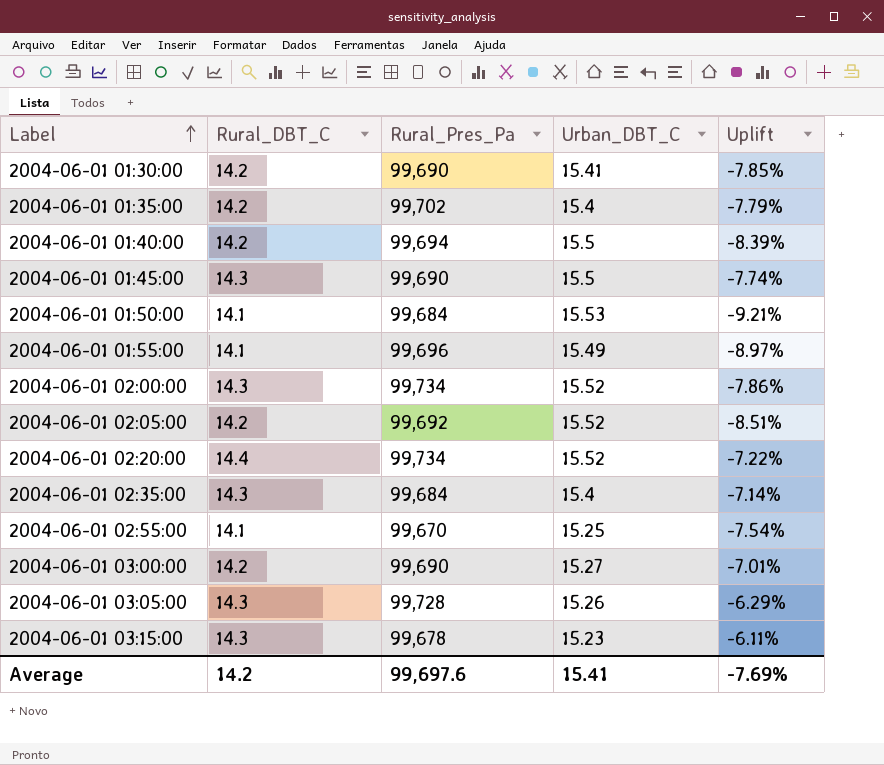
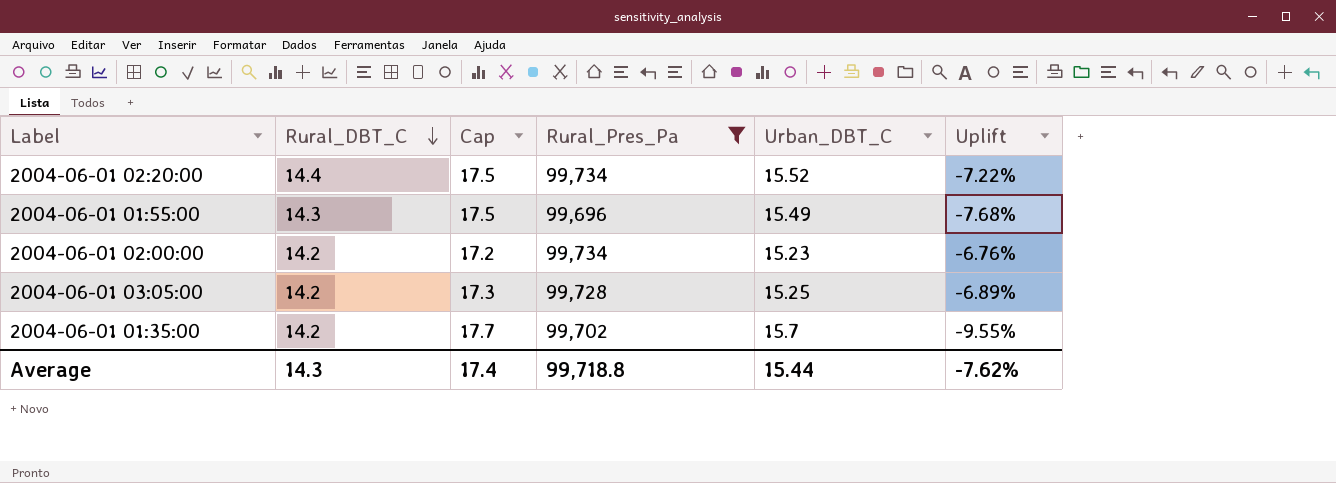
filter: none -> Rural_Pres_Pa >= 99,696
row order: Label ascending -> Rural_DBT_C descending
column Cap | formula: none -> [Urban_DBT_C] + 2
2004-06-01 01:55:00 | Rural_DBT_C: 14.1 -> 14.3
2004-06-01 01:55:00 | Uplift: -8.97% -> -7.68%
2004-06-01 02:00:00 | Rural_DBT_C: 14.3 -> 14.2
2004-06-01 02:00:00 | Urban_DBT_C: 15.52 -> 15.23
2004-06-01 02:00:00 | Uplift: -7.86% -> -6.76%
2004-06-01 03:05:00 | Rural_DBT_C: 14.3 -> 14.2
2004-06-01 03:05:00 | Urban_DBT_C: 15.26 -> 15.25
2004-06-01 03:05:00 | Uplift: -6.29% -> -6.89%
2004-06-01 01:35:00 | Urban_DBT_C: 15.4 -> 15.7
2004-06-01 01:35:00 | Uplift: -7.79% -> -9.55%
Average | Rural_DBT_C: 14.2 -> 14.3
Average | Rural_Pres_Pa: 99,697.6 -> 99,718.8
Average | Urban_DBT_C: 15.41 -> 15.44
Average | Uplift: -7.69% -> -7.62%

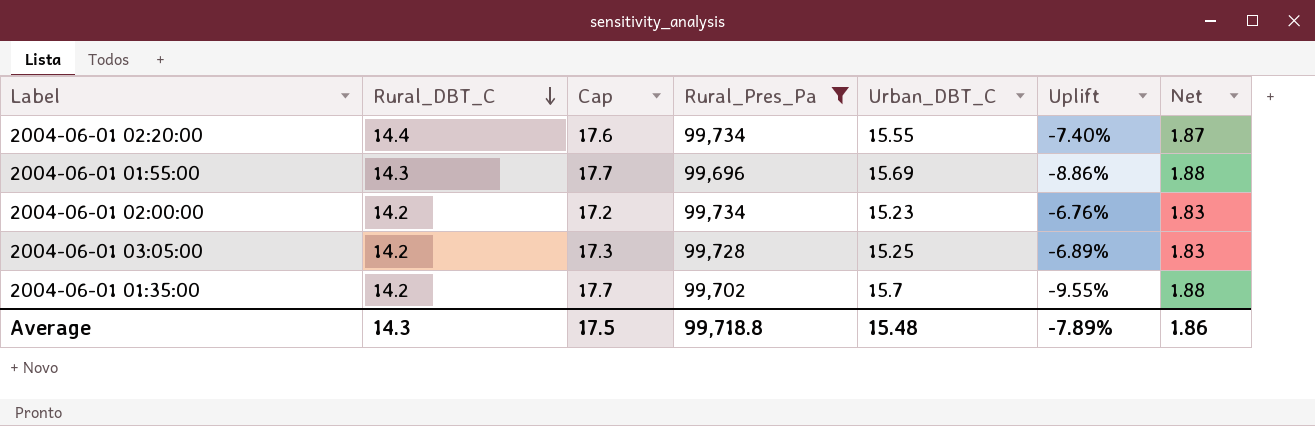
column Net | formula: none -> [Urban_DBT_C] * 0.12
2004-06-01 02:20:00 | Cap: 17.5 -> 17.6
2004-06-01 02:20:00 | Urban_DBT_C: 15.52 -> 15.55
2004-06-01 02:20:00 | Uplift: -7.22% -> -7.40%
2004-06-01 01:55:00 | Cap: 17.5 -> 17.7
2004-06-01 01:55:00 | Urban_DBT_C: 15.49 -> 15.69
2004-06-01 01:55:00 | Uplift: -7.68% -> -8.86%
Average | Cap: 17.4 -> 17.5
Average | Urban_DBT_C: 15.44 -> 15.48
Average | Uplift: -7.62% -> -7.89%

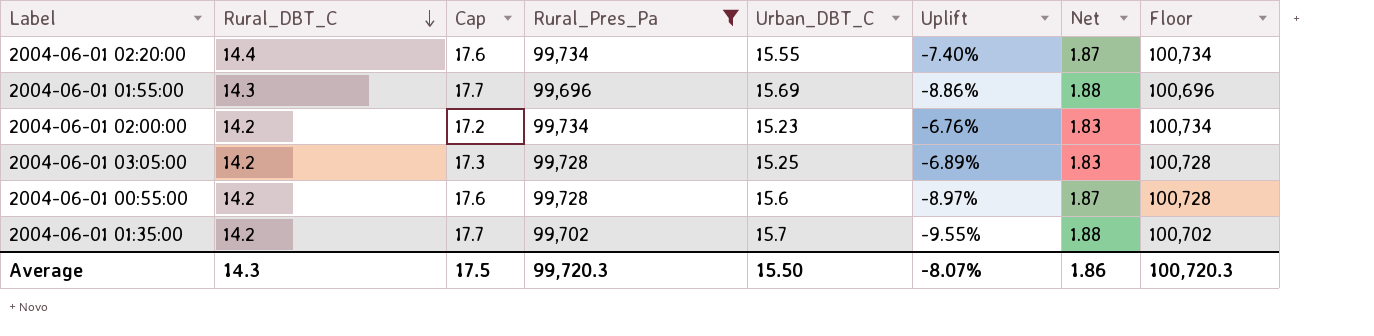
column Floor | formula: none -> [Rural_Pres_Pa] + 1000
row 2004-06-01 00:55:00: none -> 14.2 | 17.6 | 99,728 | 15.6 | -8.97% | 1.87 | 100,728
Average | Rural_Pres_Pa: 99,718.8 -> 99,720.3
Average | Urban_DBT_C: 15.48 -> 15.50
Average | Uplift: -7.89% -> -8.07%

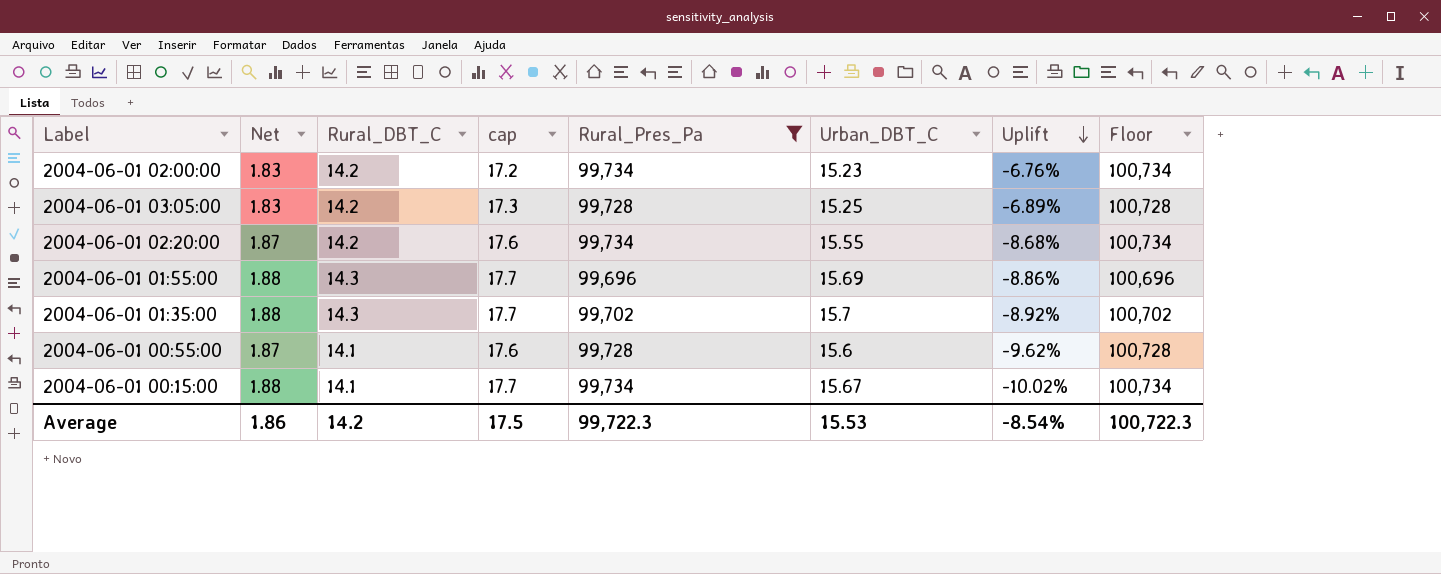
row order: Rural_DBT_C descending -> Uplift descending
column Net | position: 7 -> 2
column name: Cap -> cap
2004-06-01 02:20:00 | Rural_DBT_C: 14.4 -> 14.2
2004-06-01 02:20:00 | Uplift: -7.40% -> -8.68%
2004-06-01 01:35:00 | Rural_DBT_C: 14.2 -> 14.3
2004-06-01 01:35:00 | Uplift: -9.55% -> -8.92%
2004-06-01 00:55:00 | Rural_DBT_C: 14.2 -> 14.1
2004-06-01 00:55:00 | Uplift: -8.97% -> -9.62%
row 2004-06-01 00:15:00: none -> 1.88 | 14.1 | 17.7 | 99,734 | 15.67 | -10.02% | 100,734
Average | Rural_DBT_C: 14.3 -> 14.2
Average | Rural_Pres_Pa: 99,720.3 -> 99,722.3
Average | Urban_DBT_C: 15.50 -> 15.53
Average | Uplift: -8.07% -> -8.54%
Average | Floor: 100,720.3 -> 100,722.3

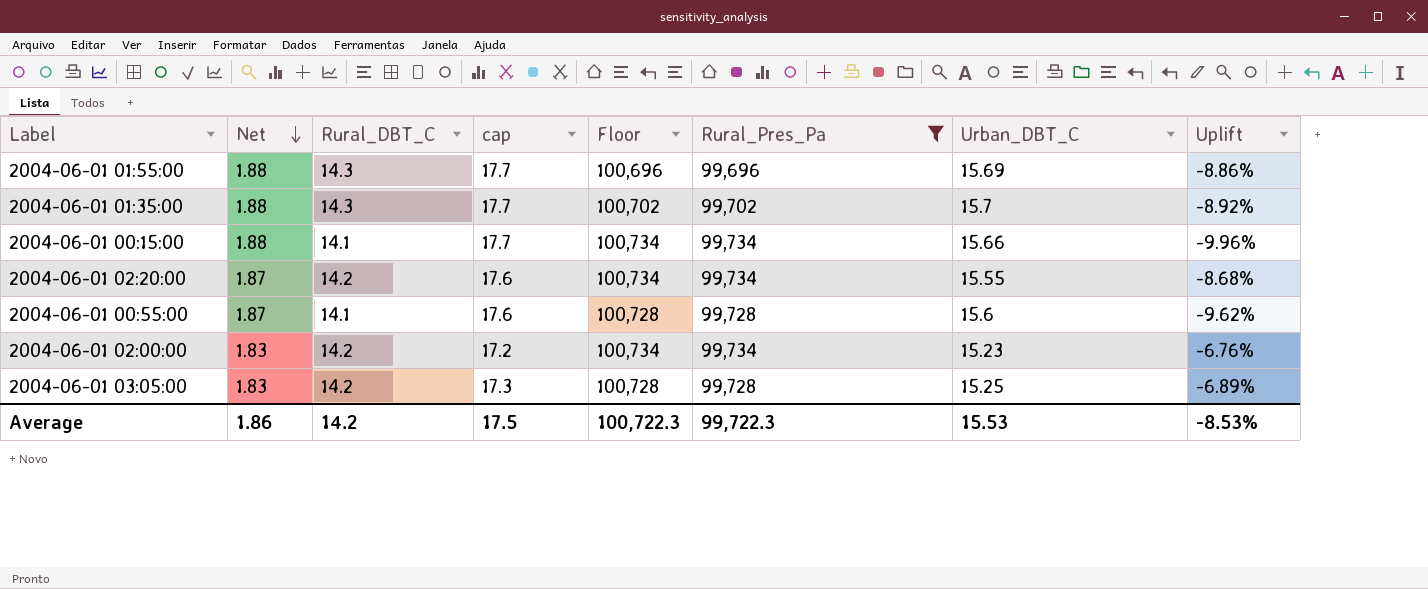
row order: Uplift descending -> Net descending
column Floor | position: 8 -> 5
2004-06-01 00:15:00 | Urban_DBT_C: 15.67 -> 15.66
2004-06-01 00:15:00 | Uplift: -10.02% -> -9.96%
Average | Uplift: -8.54% -> -8.53%

